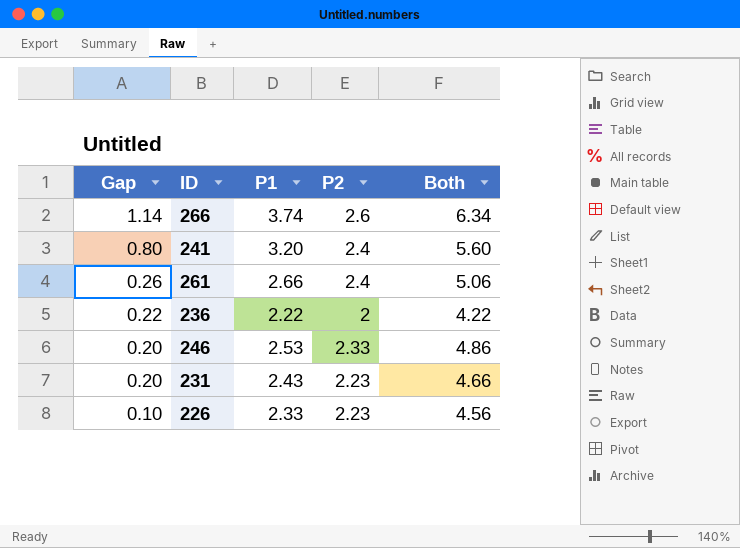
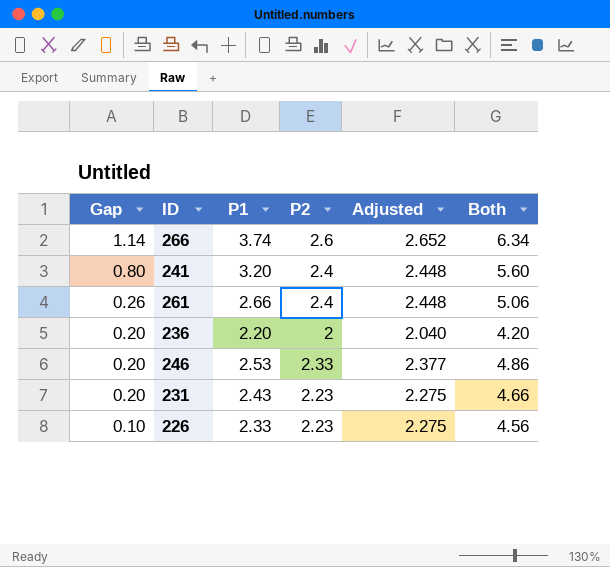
column Adjusted | formula: none -> [P2] * 1.02
236 | Gap: 0.22 -> 0.20
236 | P1: 2.22 -> 2.20
236 | Both: 4.22 -> 4.20

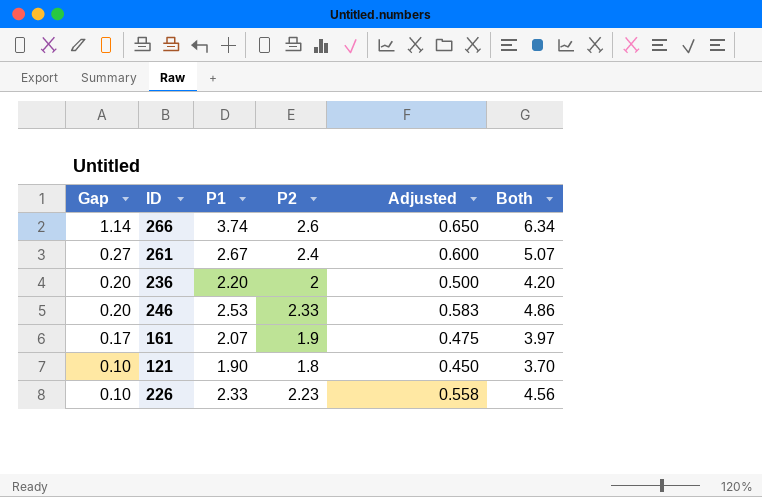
column Adjusted | formula: [P2] * 1.02 -> [P2] * 0.25
row 241: 0.80 | 3.20 | 2.4 | 2.448 | 5.60 -> none
row 231: 0.20 | 2.43 | 2.23 | 2.275 | 4.66 -> none
261 | Gap: 0.26 -> 0.27
261 | P1: 2.66 -> 2.67
261 | Both: 5.06 -> 5.07
row 161: none -> 0.17 | 2.07 | 1.9 | 0.475 | 3.97
row 121: none -> 0.10 | 1.90 | 1.8 | 0.450 | 3.70

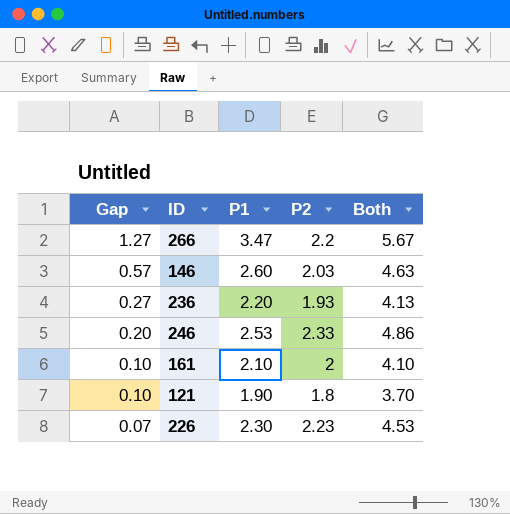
column Adjusted | formula: [P2] * 0.25 -> none
row 261: 0.27 | 2.67 | 2.4 | 0.600 | 5.07 -> none
266 | Gap: 1.14 -> 1.27
266 | P1: 3.74 -> 3.47
266 | P2: 2.6 -> 2.2
266 | Both: 6.34 -> 5.67
row 146: none -> 0.57 | 2.60 | 2.03 | 4.63
236 | Gap: 0.20 -> 0.27
236 | P2: 2 -> 1.93
236 | Both: 4.20 -> 4.13
161 | Gap: 0.17 -> 0.10
161 | P1: 2.07 -> 2.10
161 | P2: 1.9 -> 2
161 | Both: 3.97 -> 4.10
226 | Gap: 0.10 -> 0.07
226 | P1: 2.33 -> 2.30
226 | Both: 4.56 -> 4.53

